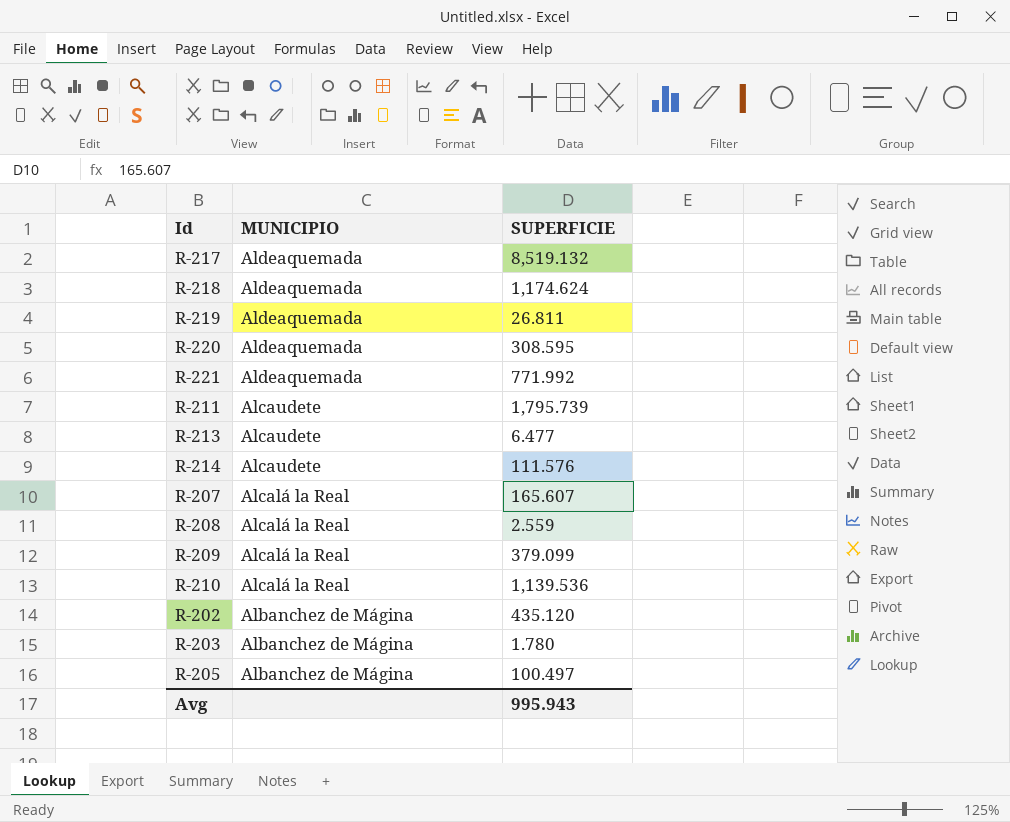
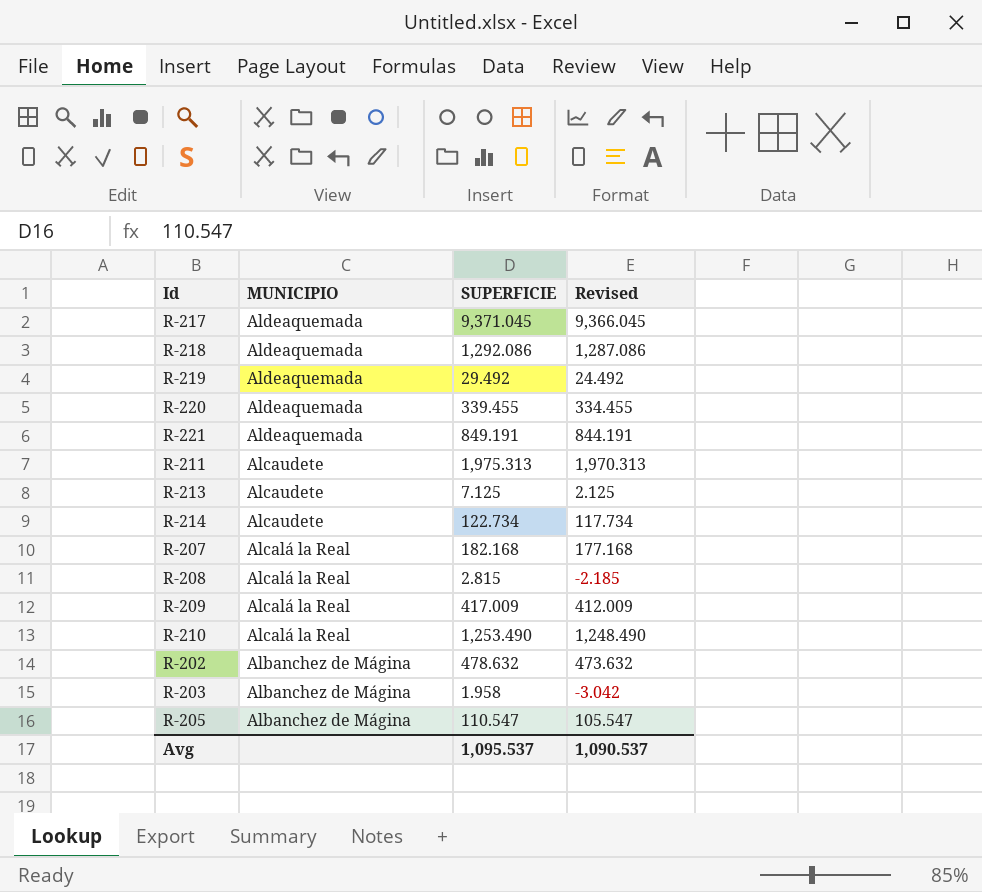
column Revised | formula: none -> [SUPERFICIE] - 5
R-217 | SUPERFICIE: 8,519.132 -> 9,371.045
R-218 | SUPERFICIE: 1,174.624 -> 1,292.086
R-219 | SUPERFICIE: 26.811 -> 29.492
R-220 | SUPERFICIE: 308.595 -> 339.455
R-221 | SUPERFICIE: 771.992 -> 849.191
R-211 | SUPERFICIE: 1,795.739 -> 1,975.313
R-213 | SUPERFICIE: 6.477 -> 7.125
R-214 | SUPERFICIE: 111.576 -> 122.734
R-207 | SUPERFICIE: 165.607 -> 182.168
R-208 | SUPERFICIE: 2.559 -> 2.815
R-209 | SUPERFICIE: 379.099 -> 417.009
R-210 | SUPERFICIE: 1,139.536 -> 1,253.490
R-202 | SUPERFICIE: 435.120 -> 478.632
R-203 | SUPERFICIE: 1.780 -> 1.958
R-205 | SUPERFICIE: 100.497 -> 110.547
Avg | SUPERFICIE: 995.943 -> 1,095.537

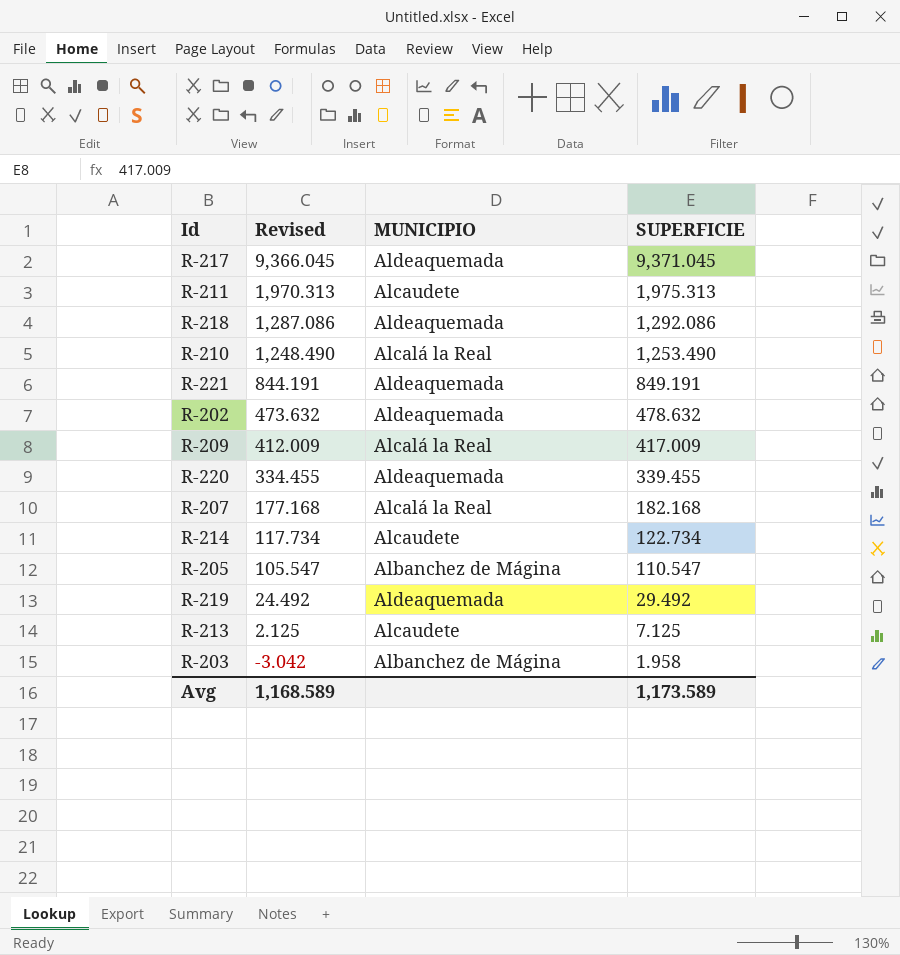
row order: MUNICIPIO descending -> Revised descending
column Revised | position: 4 -> 2
row R-208: Alcalá la Real | 2.815 | -2.185 -> none
R-202 | MUNICIPIO: Albanchez de Mágina -> Aldeaquemada
Avg | Revised: 1,090.537 -> 1,168.589
Avg | SUPERFICIE: 1,095.537 -> 1,173.589

